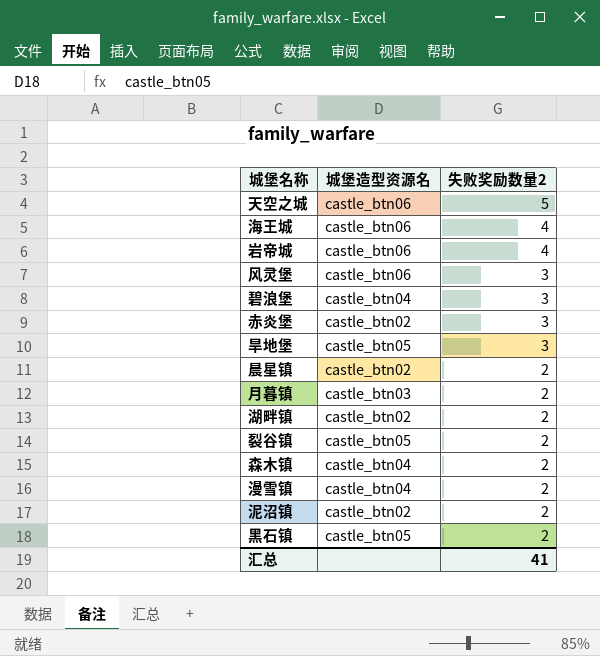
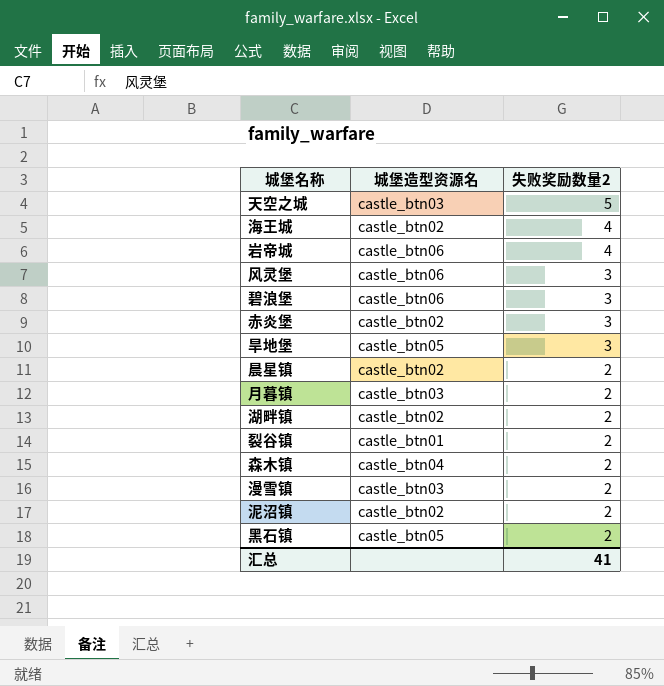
天空之城 | 城堡造型资源名: castle_btn06 -> castle_btn03
海王城 | 城堡造型资源名: castle_btn06 -> castle_btn02
碧浪堡 | 城堡造型资源名: castle_btn04 -> castle_btn06
裂谷镇 | 城堡造型资源名: castle_btn05 -> castle_btn01
漫雪镇 | 城堡造型资源名: castle_btn04 -> castle_btn03

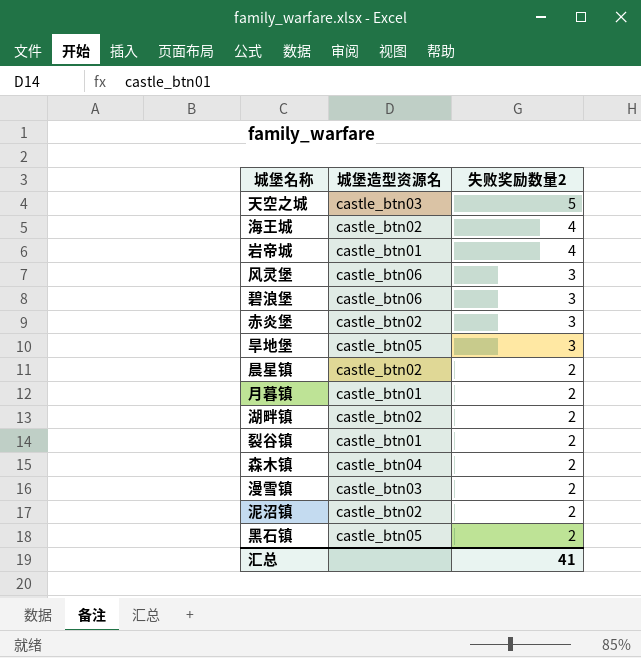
岩帝城 | 城堡造型资源名: castle_btn06 -> castle_btn01
月暮镇 | 城堡造型资源名: castle_btn03 -> castle_btn01

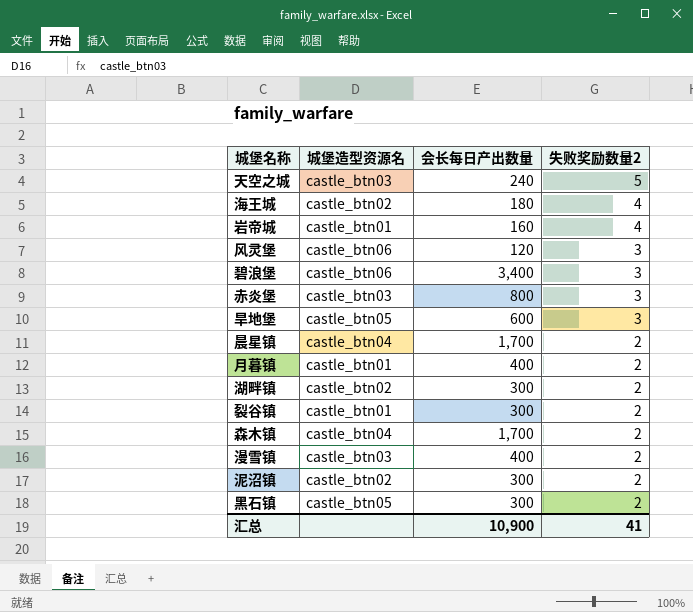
column 会长每日产出数量 | position: none -> 3
赤炎堡 | 城堡造型资源名: castle_btn02 -> castle_btn03
晨星镇 | 城堡造型资源名: castle_btn02 -> castle_btn04

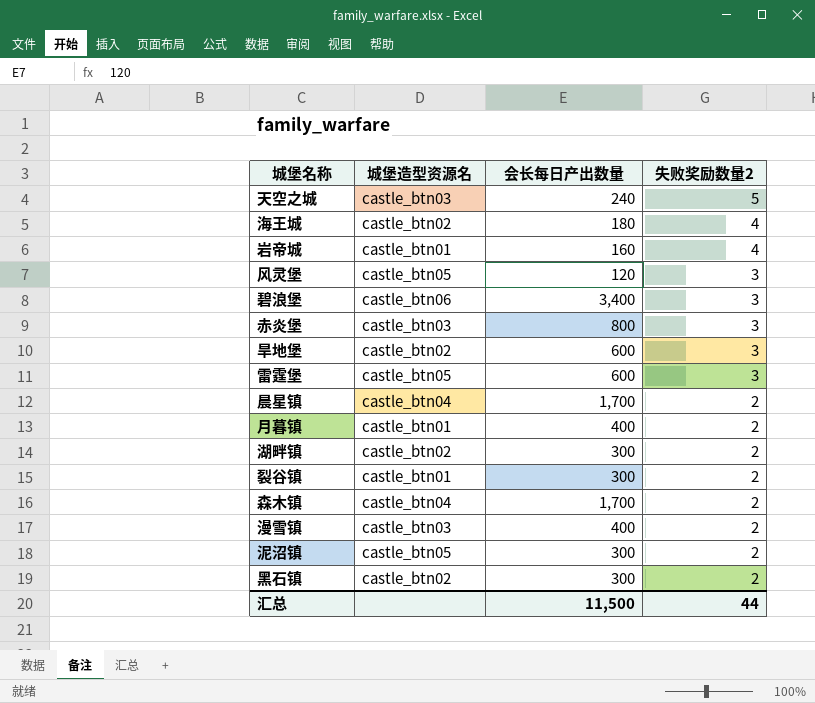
风灵堡 | 城堡造型资源名: castle_btn06 -> castle_btn05
旱地堡 | 城堡造型资源名: castle_btn05 -> castle_btn02
row 雷霆堡: none -> castle_btn05 | 600 | 3
泥沼镇 | 城堡造型资源名: castle_btn02 -> castle_btn05
黑石镇 | 城堡造型资源名: castle_btn05 -> castle_btn02
汇总 | 会长每日产出数量: 10,900 -> 11,500
汇总 | 失败奖励数量2: 41 -> 44

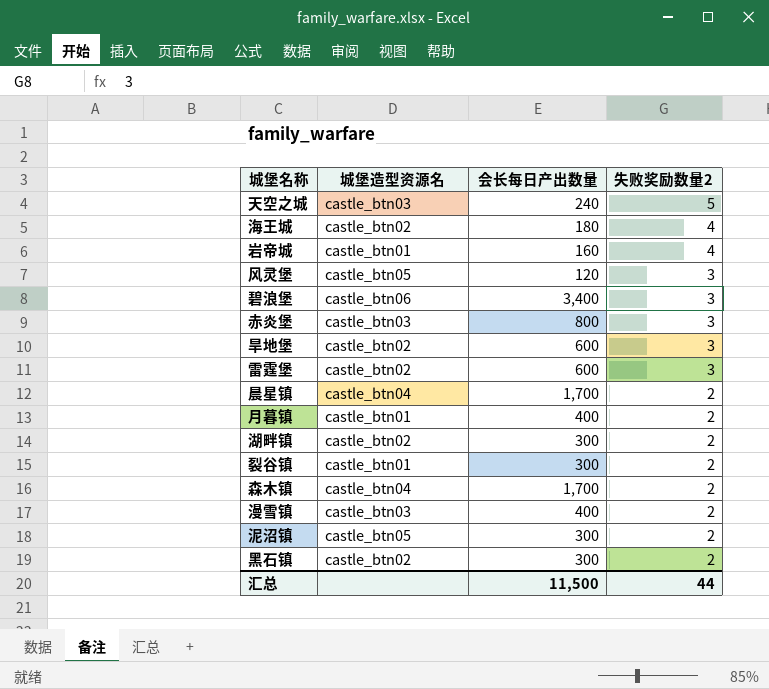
雷霆堡 | 城堡造型资源名: castle_btn05 -> castle_btn02

